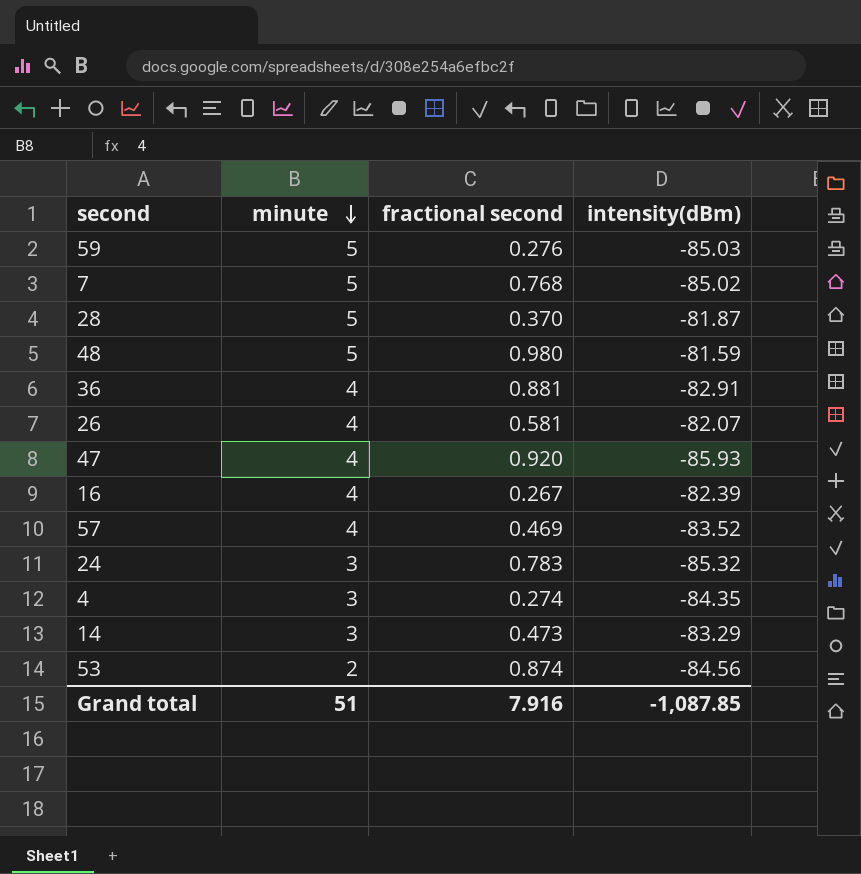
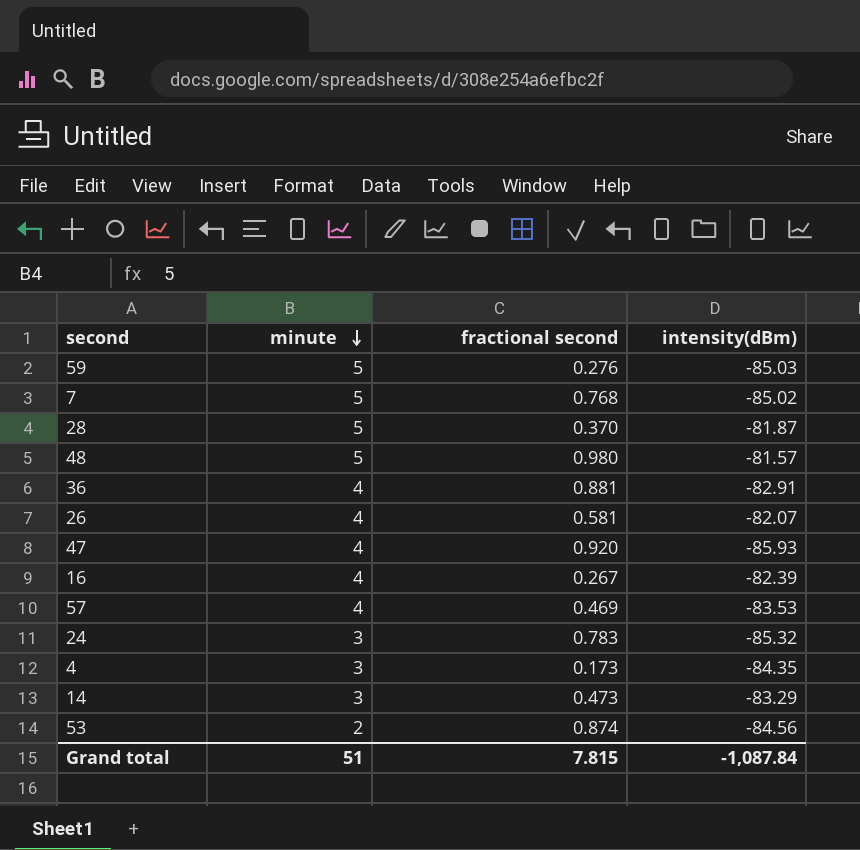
48 | intensity(dBm): -81.59 -> -81.57
57 | intensity(dBm): -83.52 -> -83.53
4 | fractional second: 0.274 -> 0.173
Grand total | fractional second: 7.916 -> 7.815
Grand total | intensity(dBm): -1,087.85 -> -1,087.84

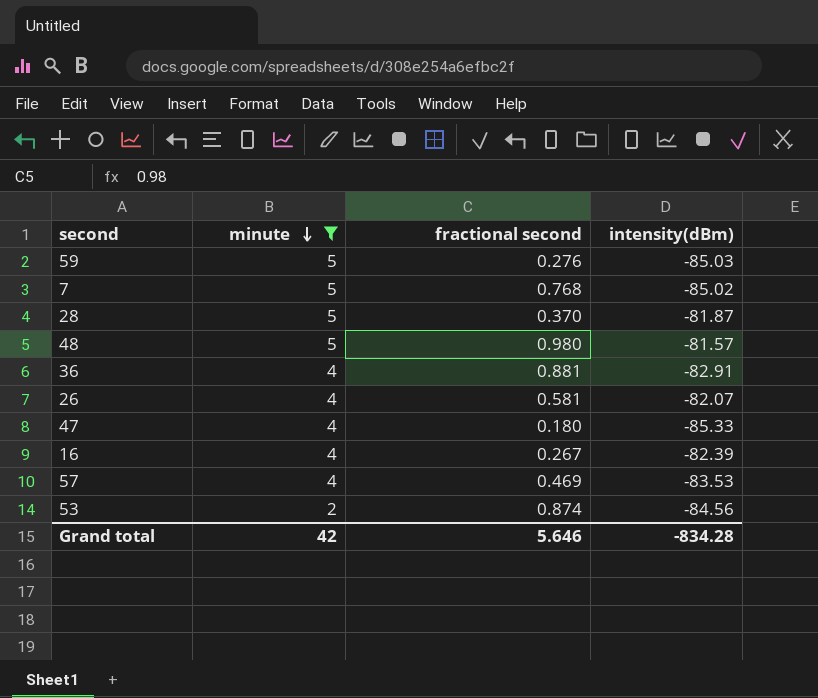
filter: none -> minute != 3
47 | fractional second: 0.920 -> 0.180
47 | intensity(dBm): -85.93 -> -85.33
Grand total | minute: 51 -> 42
Grand total | fractional second: 7.815 -> 5.646
Grand total | intensity(dBm): -1,087.84 -> -834.28

